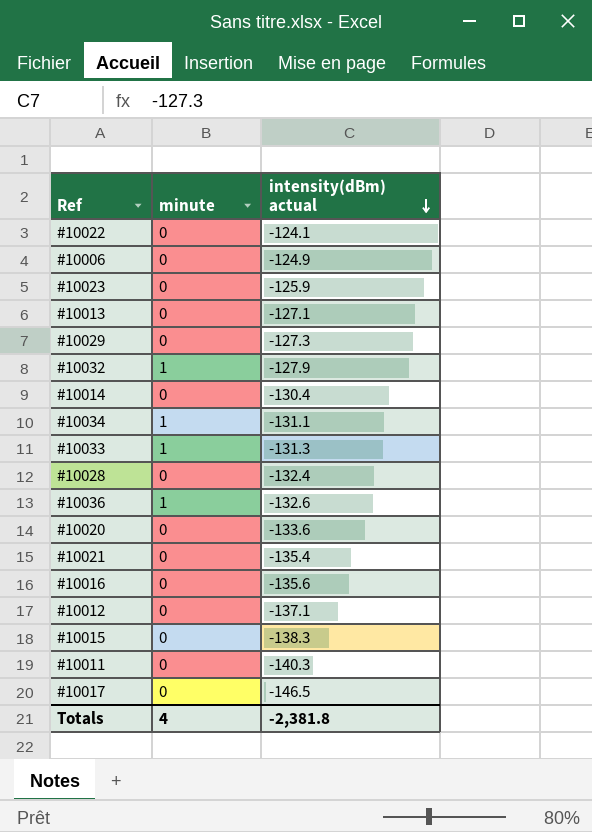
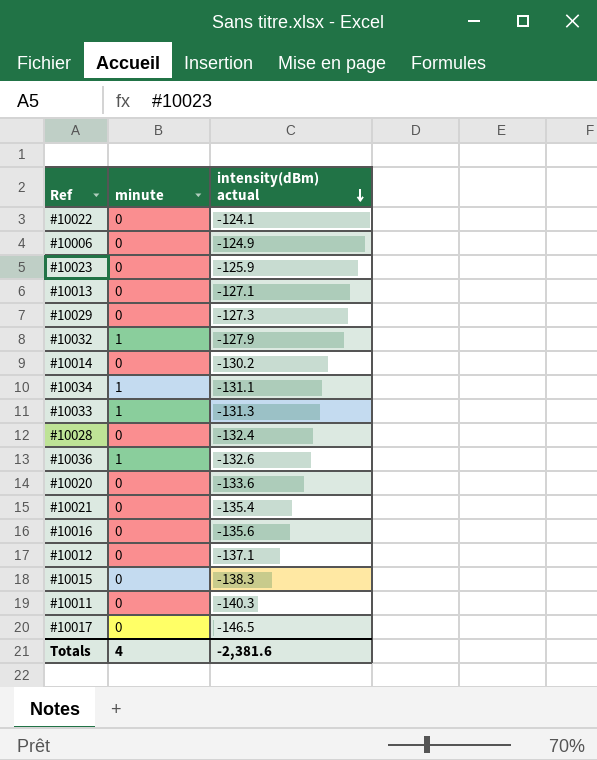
#10014 | intensity(dBm) actual: -130.4 -> -130.2
Totals | intensity(dBm) actual: -2,381.8 -> -2,381.6

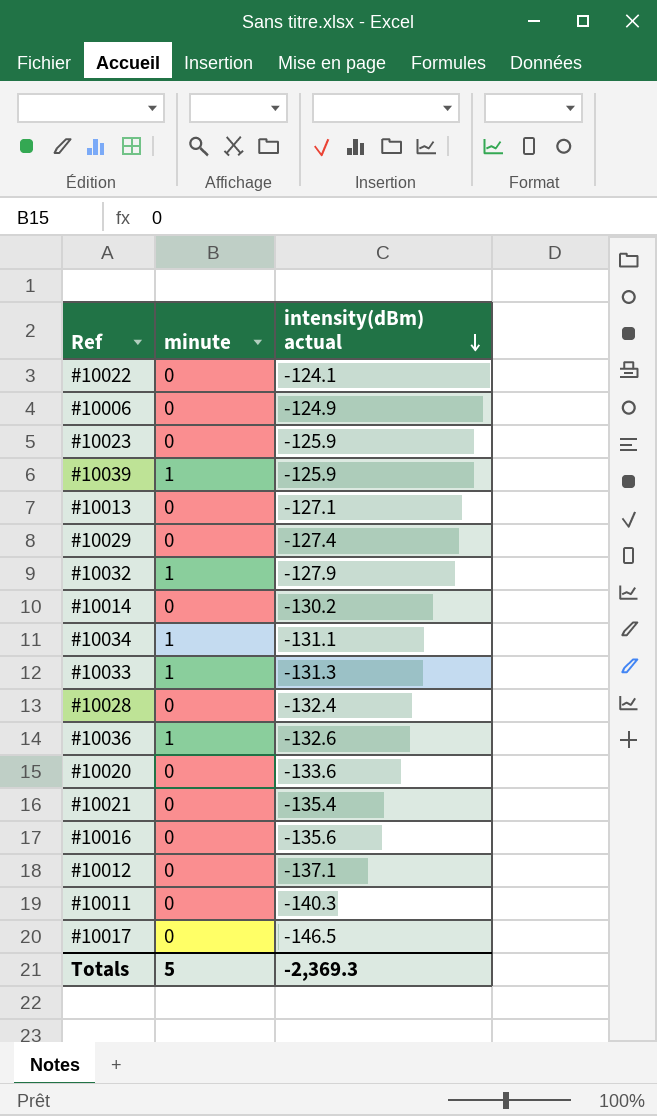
row #10015: 0 | -138.3 -> none
row #10039: none -> 1 | -125.9
#10029 | intensity(dBm) actual: -127.3 -> -127.4
Totals | minute: 4 -> 5
Totals | intensity(dBm) actual: -2,381.6 -> -2,369.3

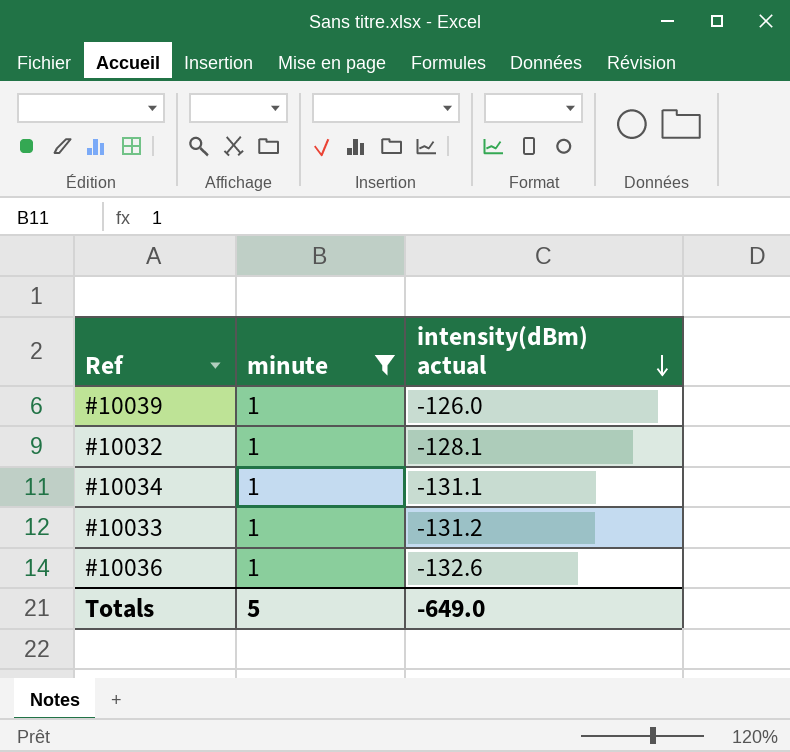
filter: none -> minute = 1
#10039 | intensity(dBm) actual: -125.9 -> -126.0
#10032 | intensity(dBm) actual: -127.9 -> -128.1
#10033 | intensity(dBm) actual: -131.3 -> -131.2
Totals | intensity(dBm) actual: -2,369.3 -> -649.0

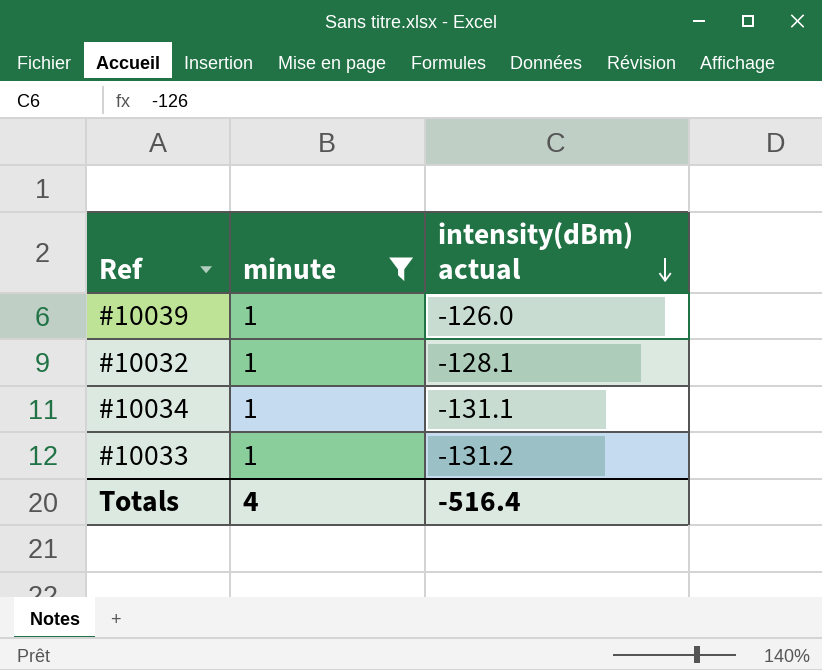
row #10036: 1 | -132.6 -> none
Totals | minute: 5 -> 4
Totals | intensity(dBm) actual: -649.0 -> -516.4

